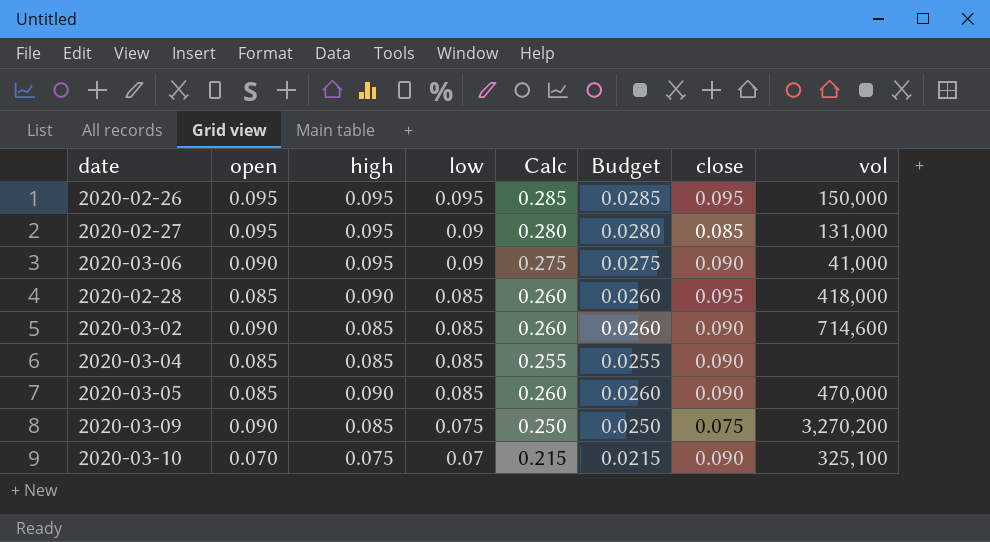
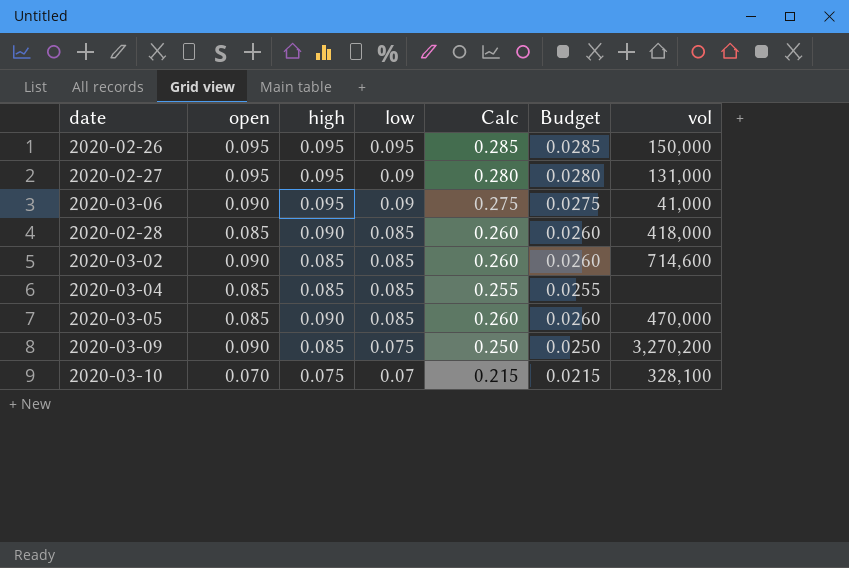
column close | position: 7 -> none
2020-03-10 | vol: 325,100 -> 328,100

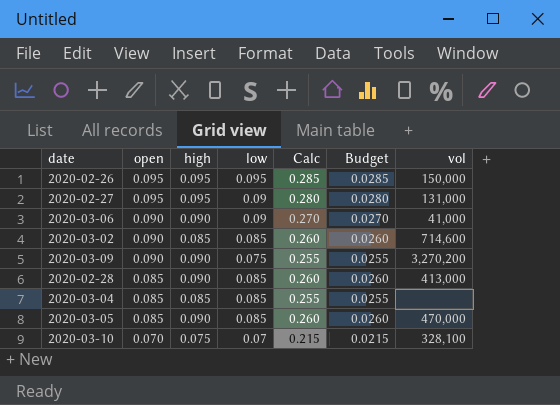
row order: low descending -> open descending
2020-03-06 | high: 0.095 -> 0.090
2020-03-06 | Calc: 0.275 -> 0.270
2020-03-06 | Budget: 0.0275 -> 0.0270
2020-03-09 | high: 0.085 -> 0.090
2020-03-09 | Calc: 0.250 -> 0.255
2020-03-09 | Budget: 0.0250 -> 0.0255
2020-02-28 | vol: 418,000 -> 413,000

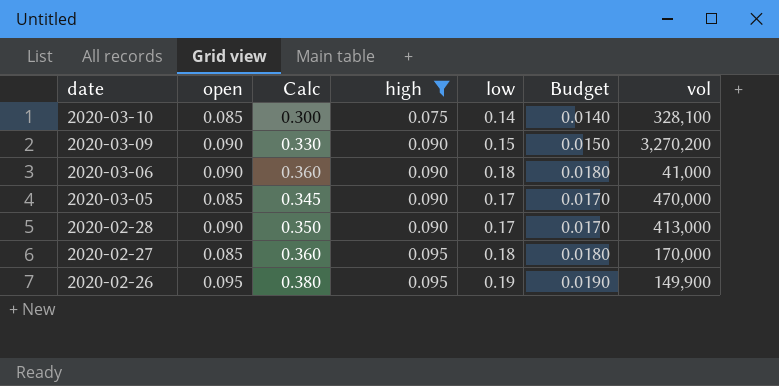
filter: none -> high != 0.085
row order: open descending -> date descending
column Calc | position: 5 -> 3
column Budget | formula: [Calc] * 0.1 -> [low] * 0.1
2020-03-10 | open: 0.070 -> 0.085
2020-03-10 | Calc: 0.215 -> 0.300
2020-03-10 | low: 0.07 -> 0.14
2020-03-09 | Calc: 0.255 -> 0.330
2020-03-09 | low: 0.075 -> 0.15
2020-03-06 | Calc: 0.270 -> 0.360
2020-03-06 | low: 0.09 -> 0.18
2020-03-05 | Calc: 0.260 -> 0.345
2020-03-05 | low: 0.085 -> 0.17
2020-02-28 | open: 0.085 -> 0.090
2020-02-28 | Calc: 0.260 -> 0.350
2020-02-28 | low: 0.085 -> 0.17
2020-02-27 | open: 0.095 -> 0.085
2020-02-27 | Calc: 0.280 -> 0.360
2020-02-27 | low: 0.09 -> 0.18
2020-02-27 | vol: 131,000 -> 170,000
2020-02-26 | Calc: 0.285 -> 0.380
2020-02-26 | low: 0.095 -> 0.19
2020-02-26 | vol: 150,000 -> 149,900

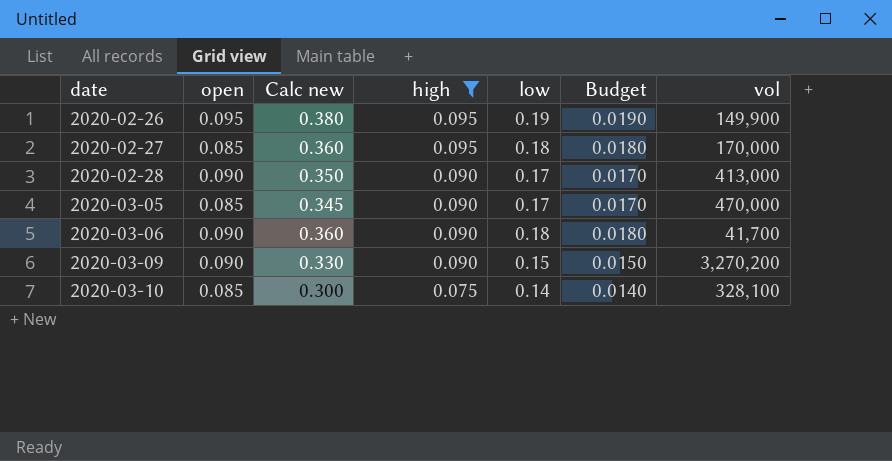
row order: date descending -> date ascending
column name: Calc -> Calc new
2020-03-06 | vol: 41,000 -> 41,700

